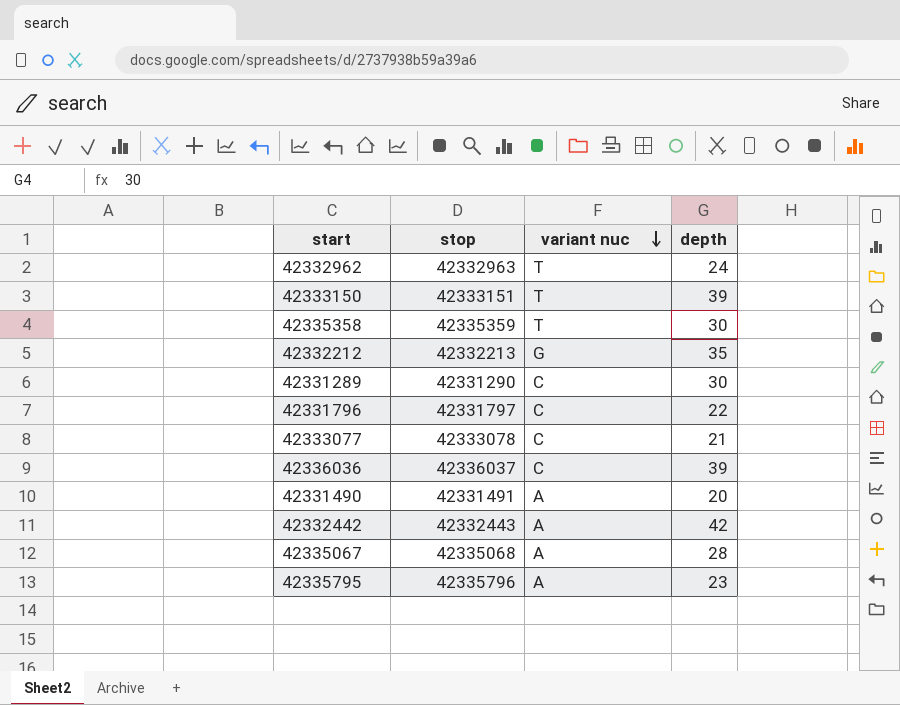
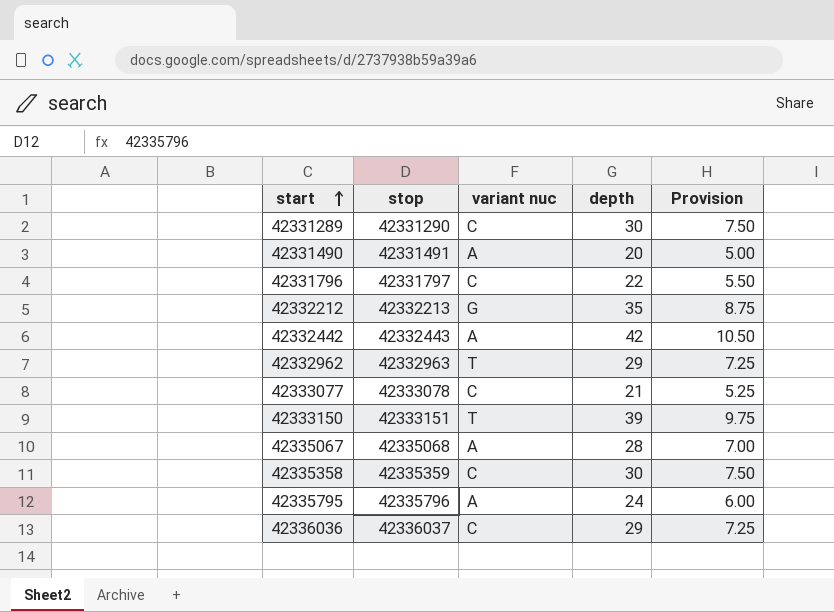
row order: variant nuc descending -> start ascending
column Provision | formula: none -> [depth] * 0.25
42332962 | depth: 24 -> 29
42335358 | variant nuc: T -> C
42335795 | depth: 23 -> 24
42336036 | depth: 39 -> 29

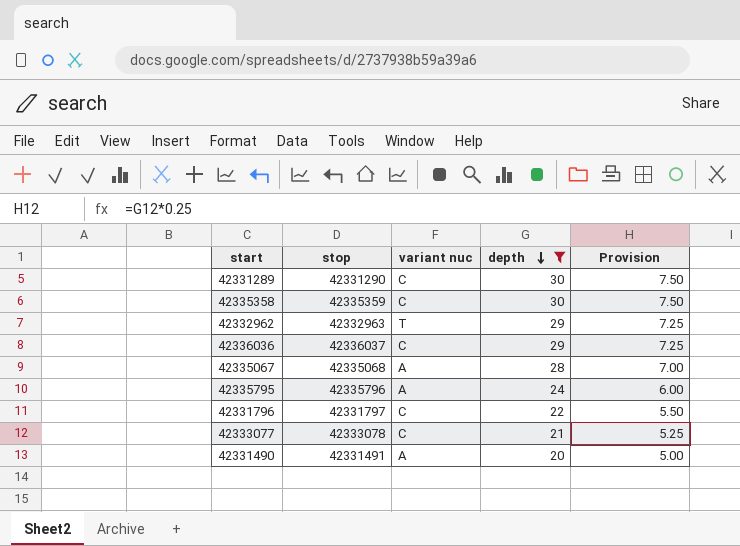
filter: none -> depth <= 30
row order: start ascending -> depth descending

